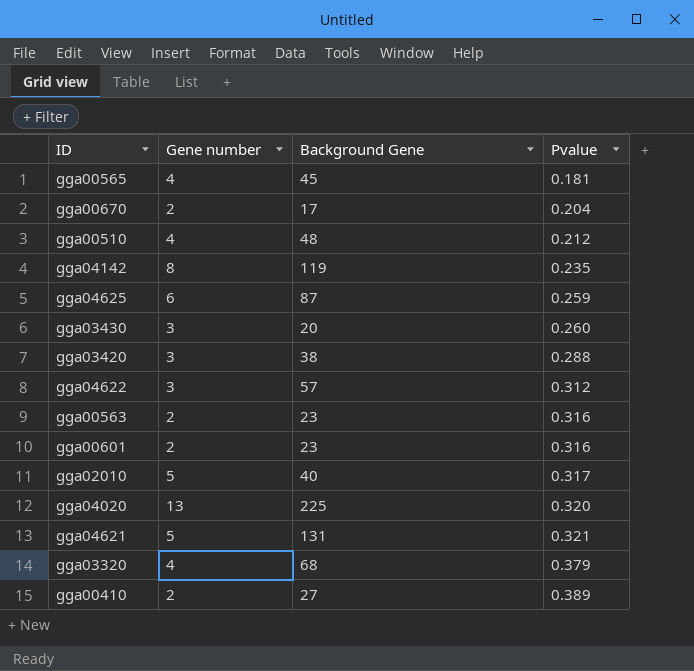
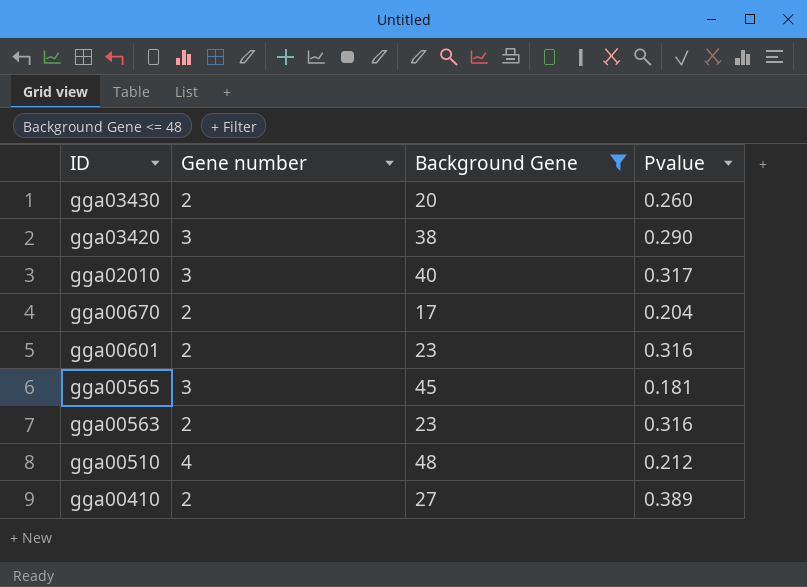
filter: none -> Background Gene <= 48
row order: Pvalue ascending -> ID descending
gga03430 | Gene number: 3 -> 2
gga03420 | Pvalue: 0.288 -> 0.290
gga02010 | Gene number: 5 -> 3
gga00565 | Gene number: 4 -> 3

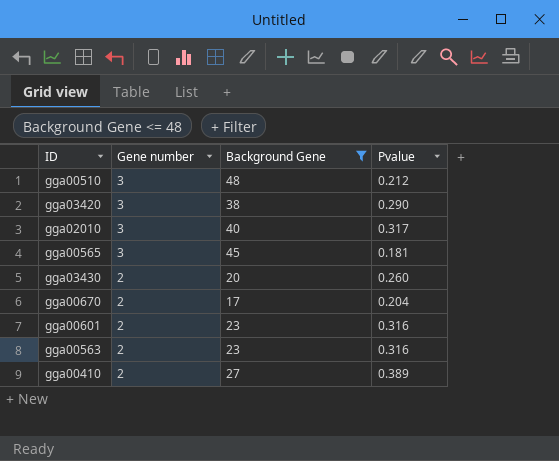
row order: ID descending -> Gene number descending
gga00510 | Gene number: 4 -> 3

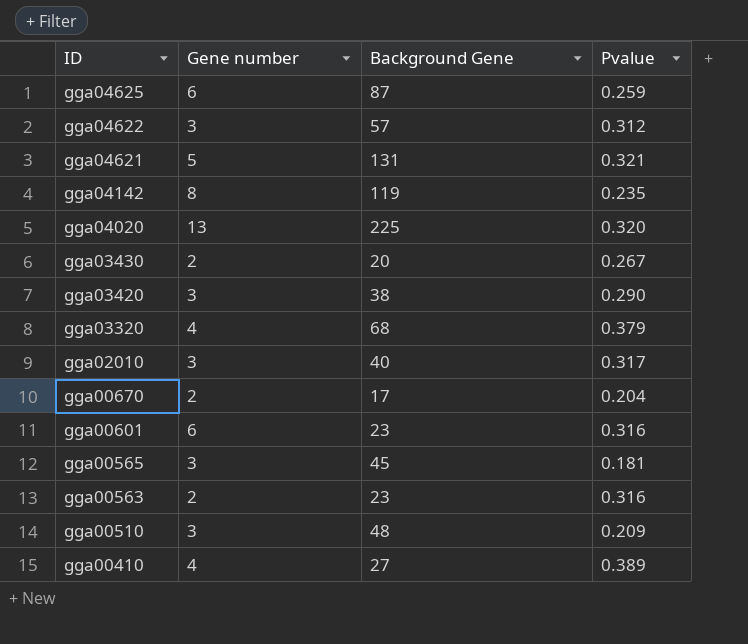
filter: Background Gene <= 48 -> none
row order: Gene number descending -> ID descending
gga03430 | Pvalue: 0.260 -> 0.267
gga00601 | Gene number: 2 -> 6
gga00510 | Pvalue: 0.212 -> 0.209
gga00410 | Gene number: 2 -> 4

